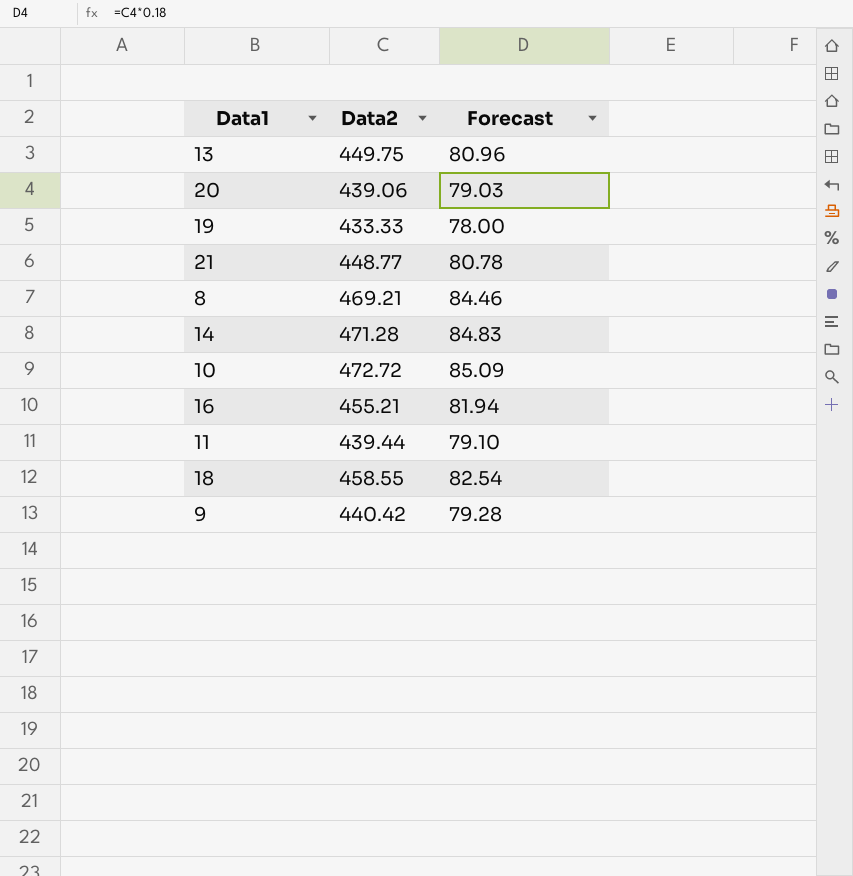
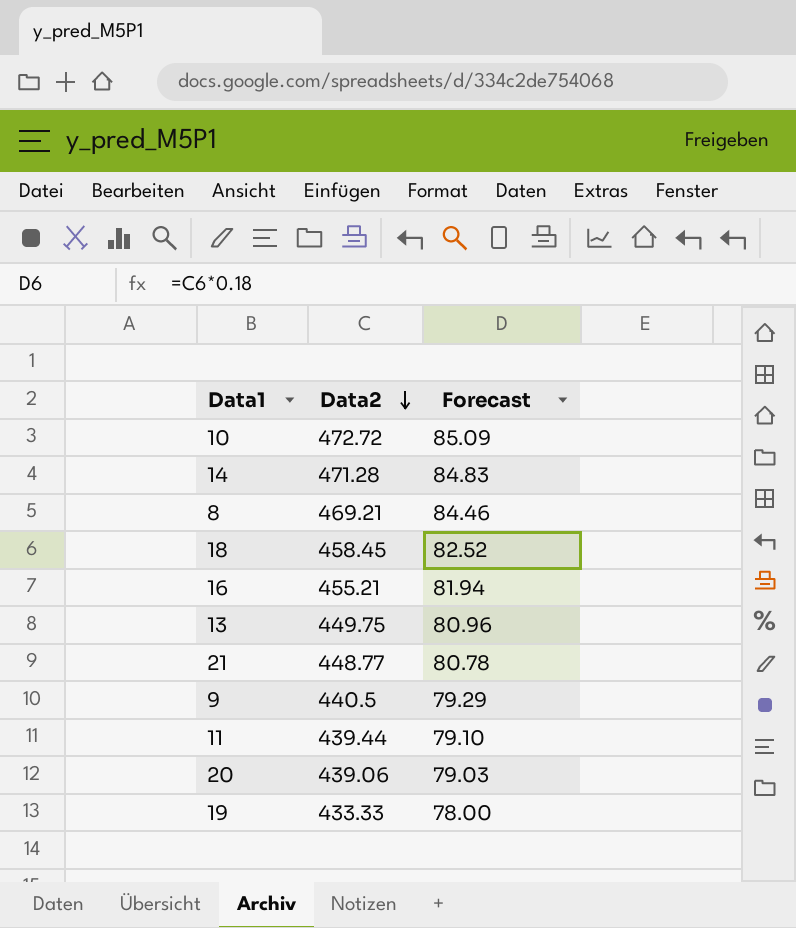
row order: none -> Data2 descending
18 | Data2: 458.55 -> 458.45
18 | Forecast: 82.54 -> 82.52
9 | Data2: 440.42 -> 440.5
9 | Forecast: 79.28 -> 79.29

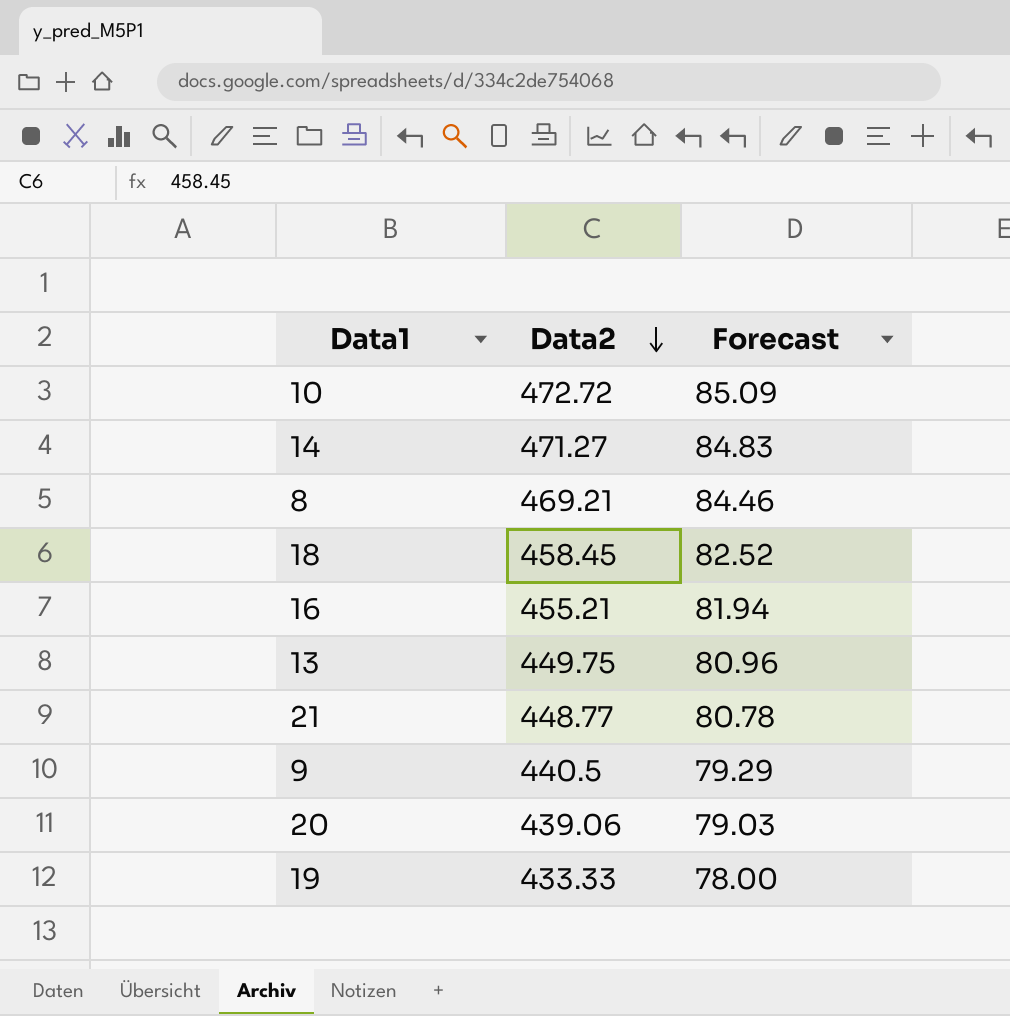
row 11: 439.44 | 79.10 -> none
14 | Data2: 471.28 -> 471.27

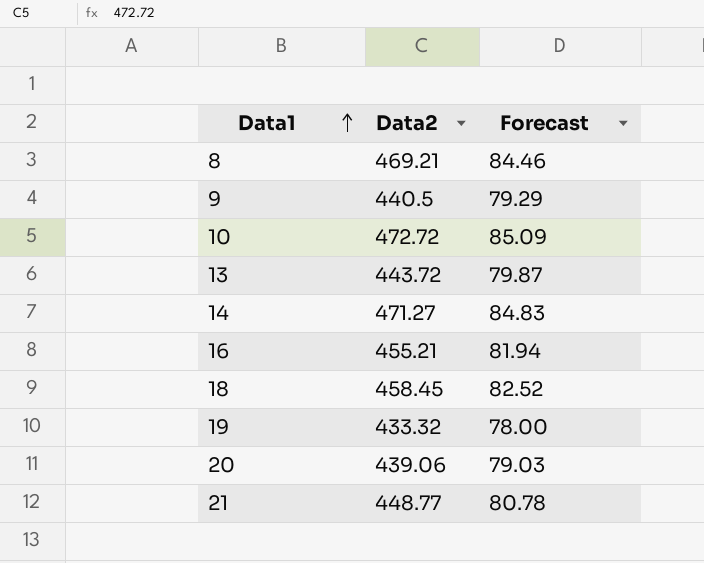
row order: Data2 descending -> Data1 ascending
13 | Data2: 449.75 -> 443.72
13 | Forecast: 80.96 -> 79.87
19 | Data2: 433.33 -> 433.32

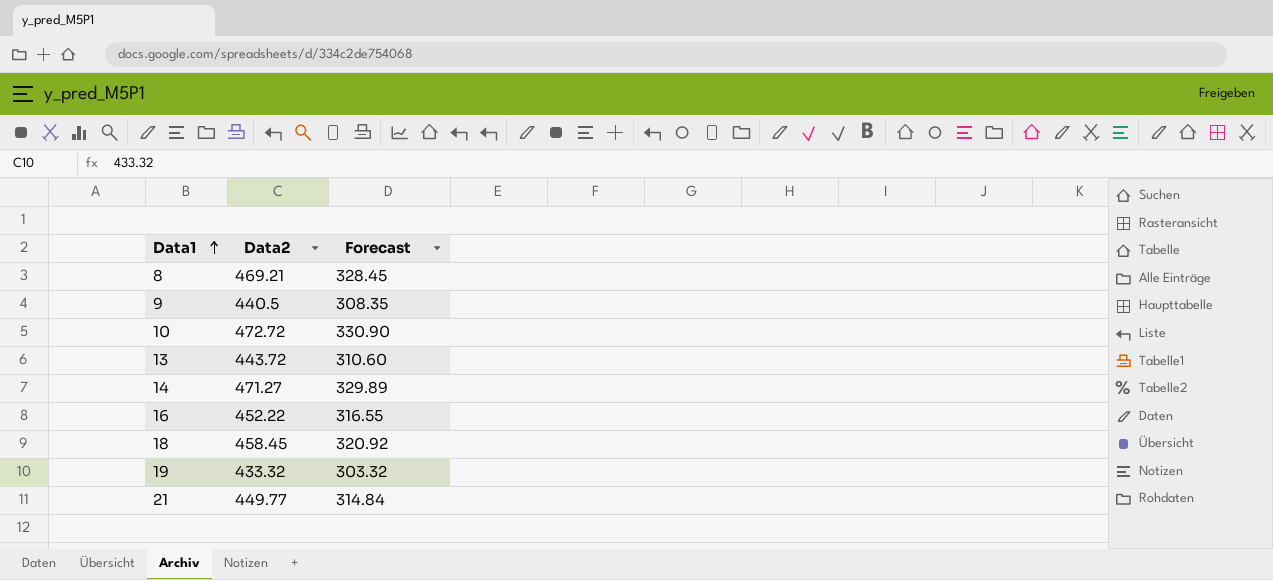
column Forecast | formula: [Data2] * 0.18 -> [Data2] * 0.7
row 20: 439.06 | 79.03 -> none
16 | Data2: 455.21 -> 452.22
21 | Data2: 448.77 -> 449.77

